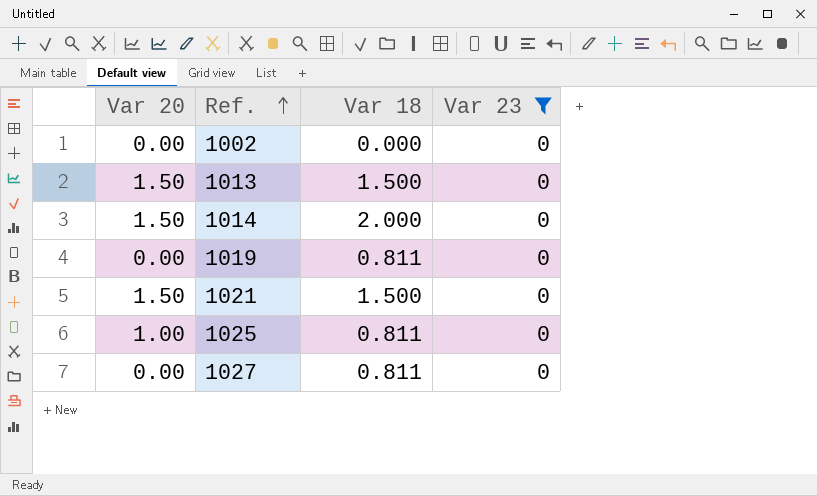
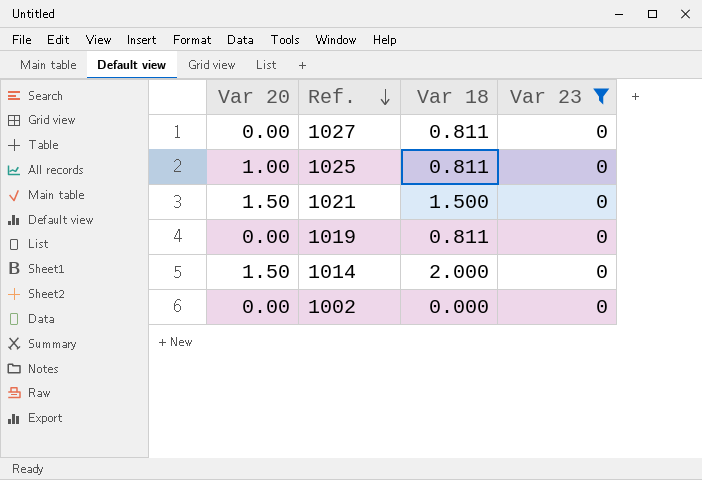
row order: Ref. ascending -> Ref. descending
row 1013: 1.50 | 1.500 | 0 -> none

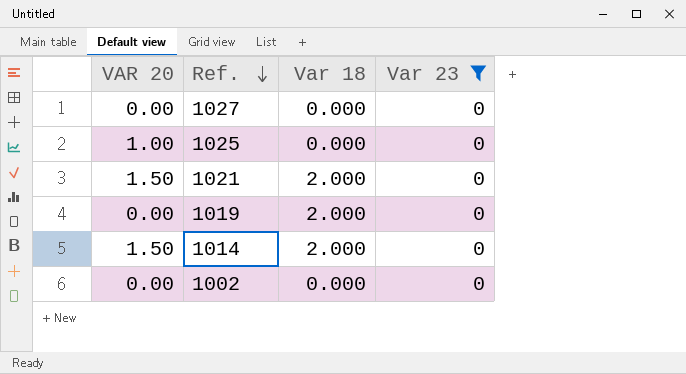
column name: Var 20 -> VAR 20
1027 | Var 18: 0.811 -> 0.000
1025 | Var 18: 0.811 -> 0.000
1021 | Var 18: 1.500 -> 2.000
1019 | Var 18: 0.811 -> 2.000

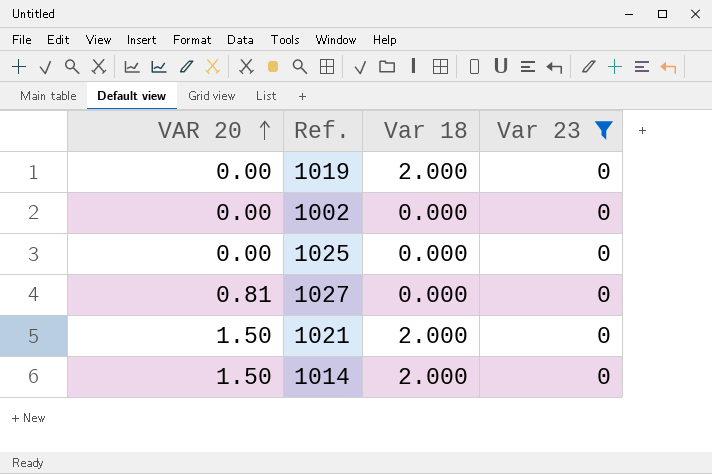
row order: Ref. descending -> VAR 20 ascending
1025 | VAR 20: 1.00 -> 0.00
1027 | VAR 20: 0.00 -> 0.81

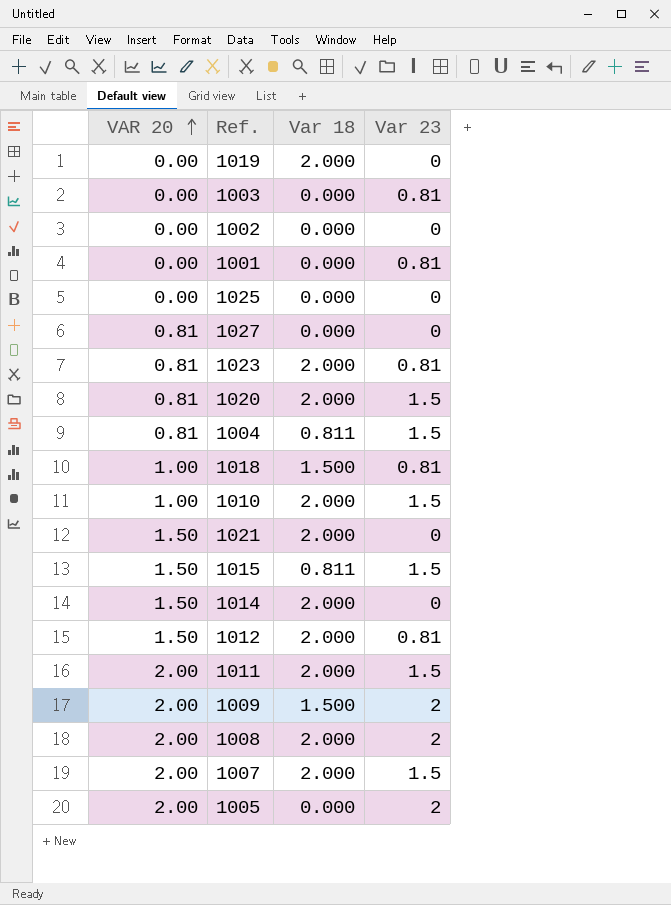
filter: Var 23 = 0 -> none

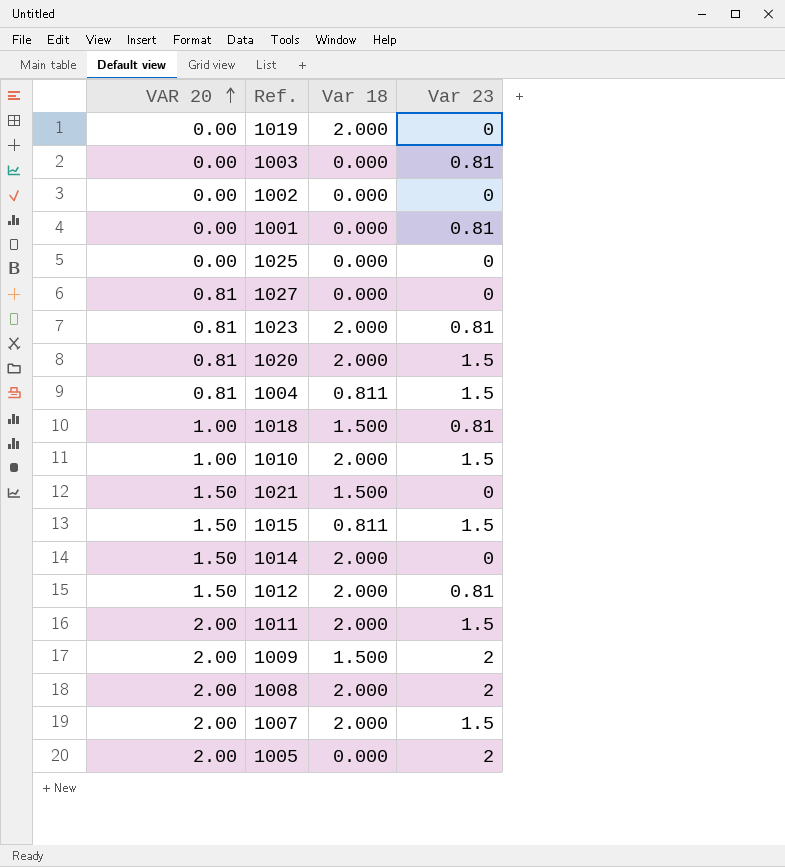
1021 | Var 18: 2.000 -> 1.500

